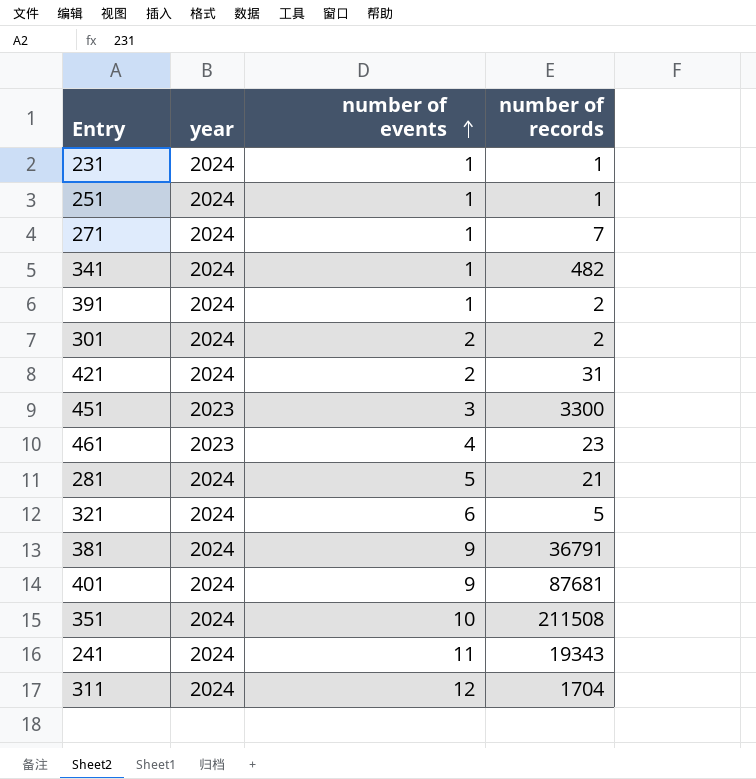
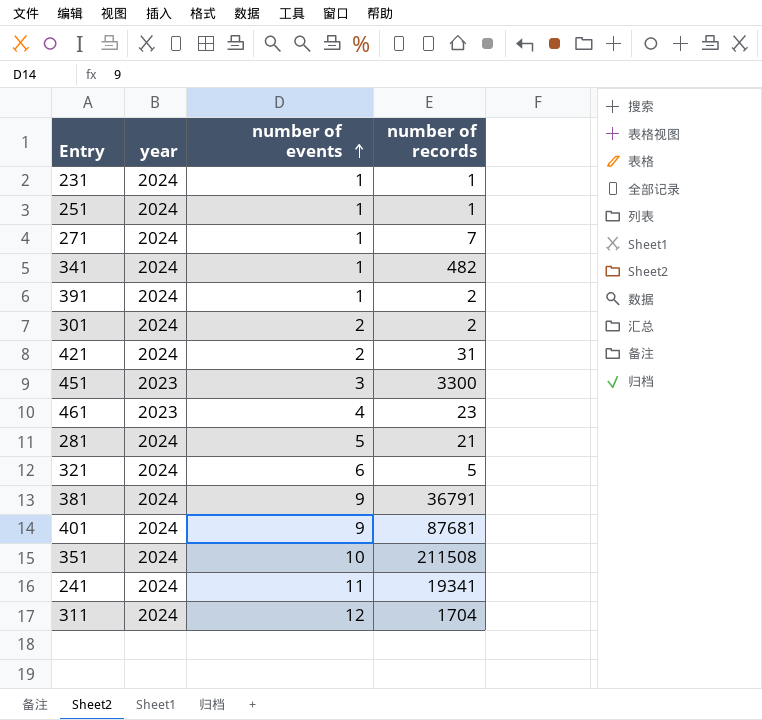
241 | number of records: 19343 -> 19341

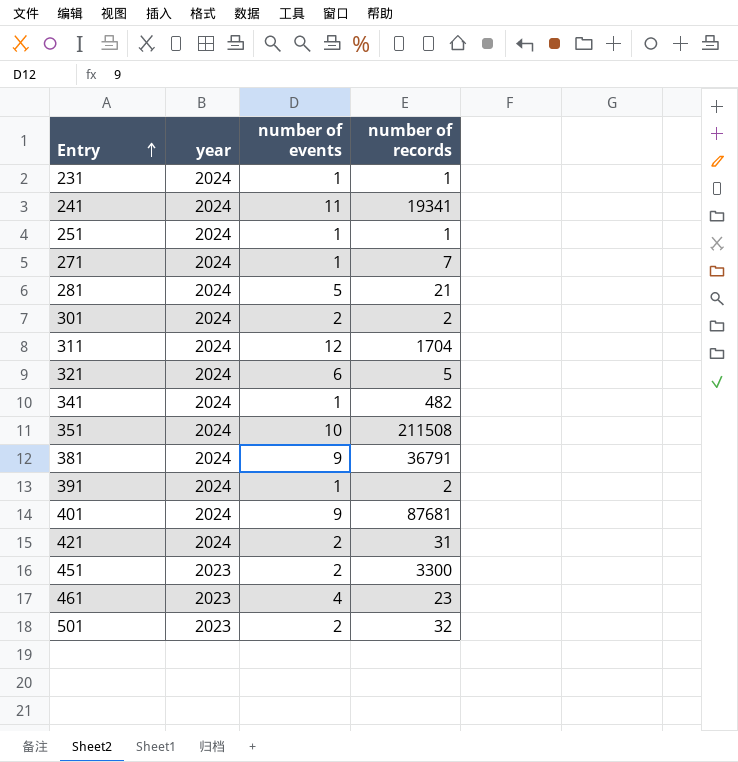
row order: number of events ascending -> Entry ascending
451 | number of events: 3 -> 2
row 501: none -> 2023 | 2 | 32

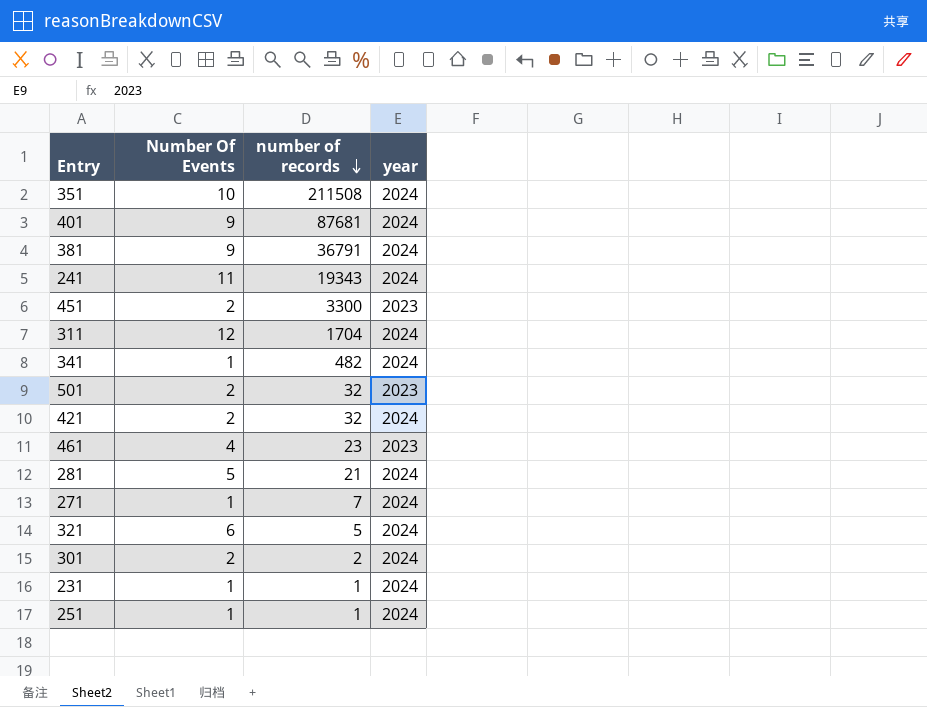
row order: Entry ascending -> number of records descending
column name: number of events -> Number Of Events
column year | position: 2 -> 4
row 391: 2024 | 1 | 2 -> none
241 | number of records: 19341 -> 19343
421 | number of records: 31 -> 32

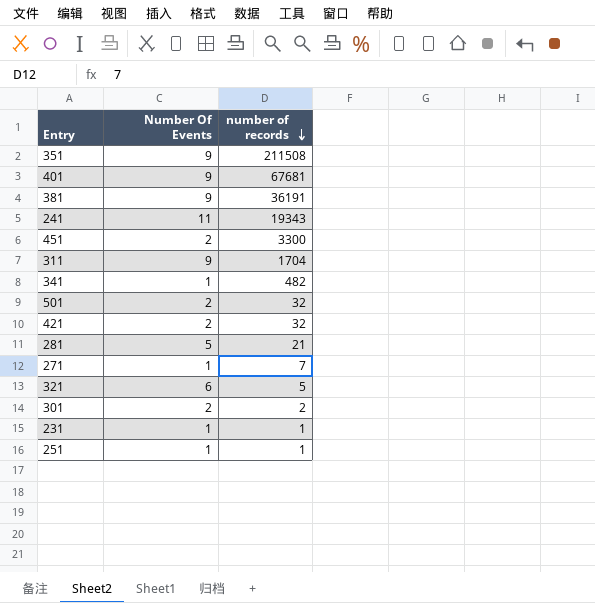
column year | position: 4 -> none
row 461: 4 | 23 | 2023 -> none
351 | Number Of Events: 10 -> 9
401 | number of records: 87681 -> 67681
381 | number of records: 36791 -> 36191
311 | Number Of Events: 12 -> 9

